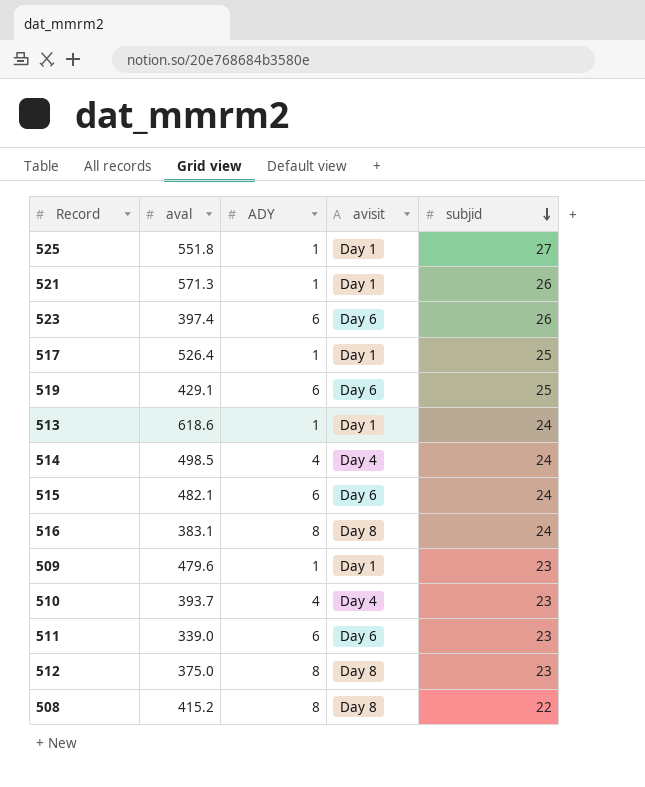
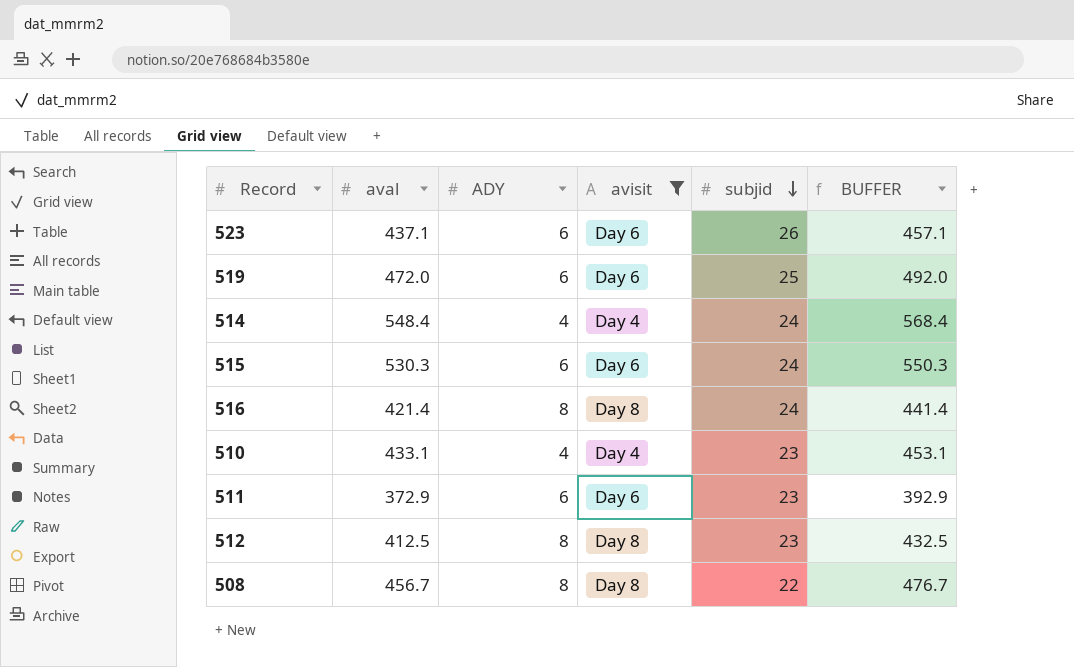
filter: none -> avisit != Day 1
column BUFFER | formula: none -> [aval] + 20
523 | aval: 397.4 -> 437.1
519 | aval: 429.1 -> 472.0
514 | aval: 498.5 -> 548.4
515 | aval: 482.1 -> 530.3
516 | aval: 383.1 -> 421.4
510 | aval: 393.7 -> 433.1
511 | aval: 339.0 -> 372.9
512 | aval: 375.0 -> 412.5
508 | aval: 415.2 -> 456.7

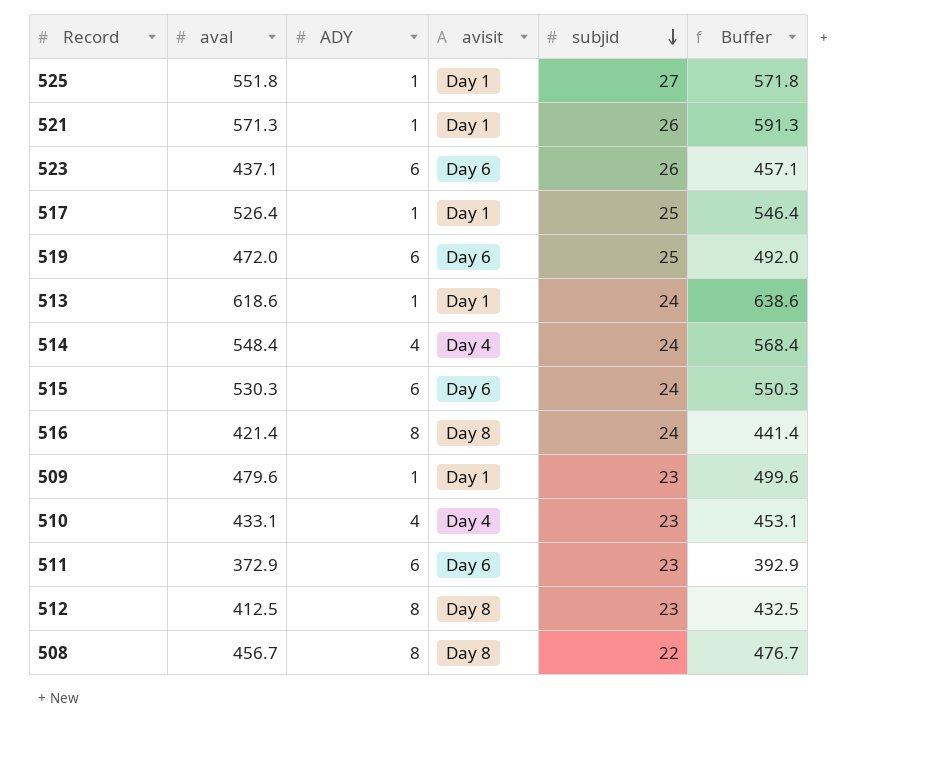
filter: avisit != Day 1 -> none
column name: BUFFER -> Buffer

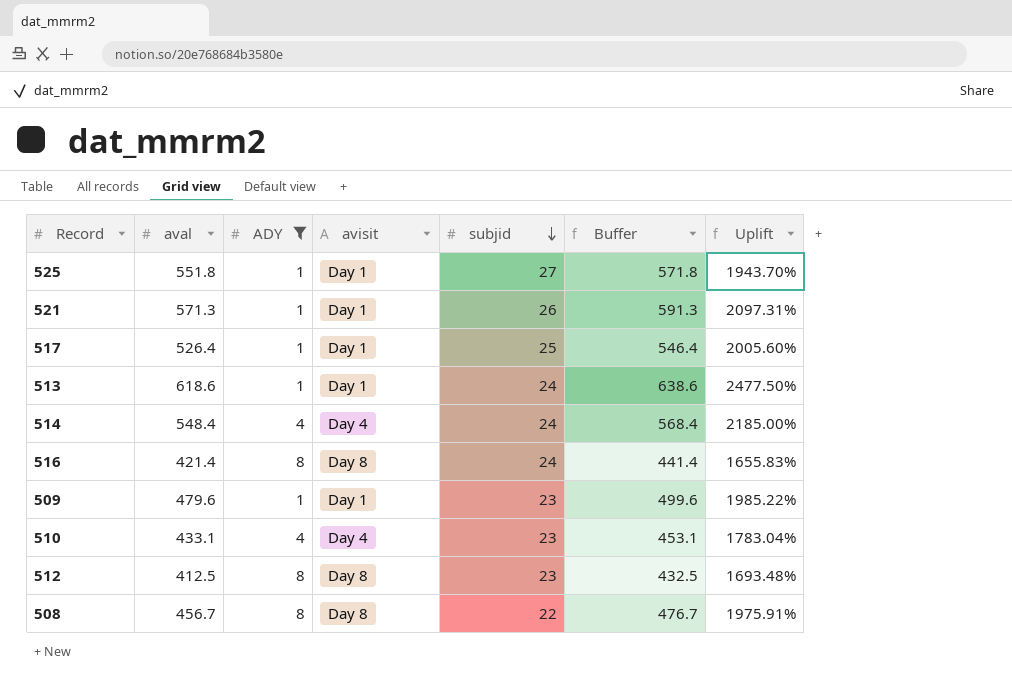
filter: none -> ADY != 6
column Uplift | formula: none -> ([aval] - [subjid]) / [subjid]

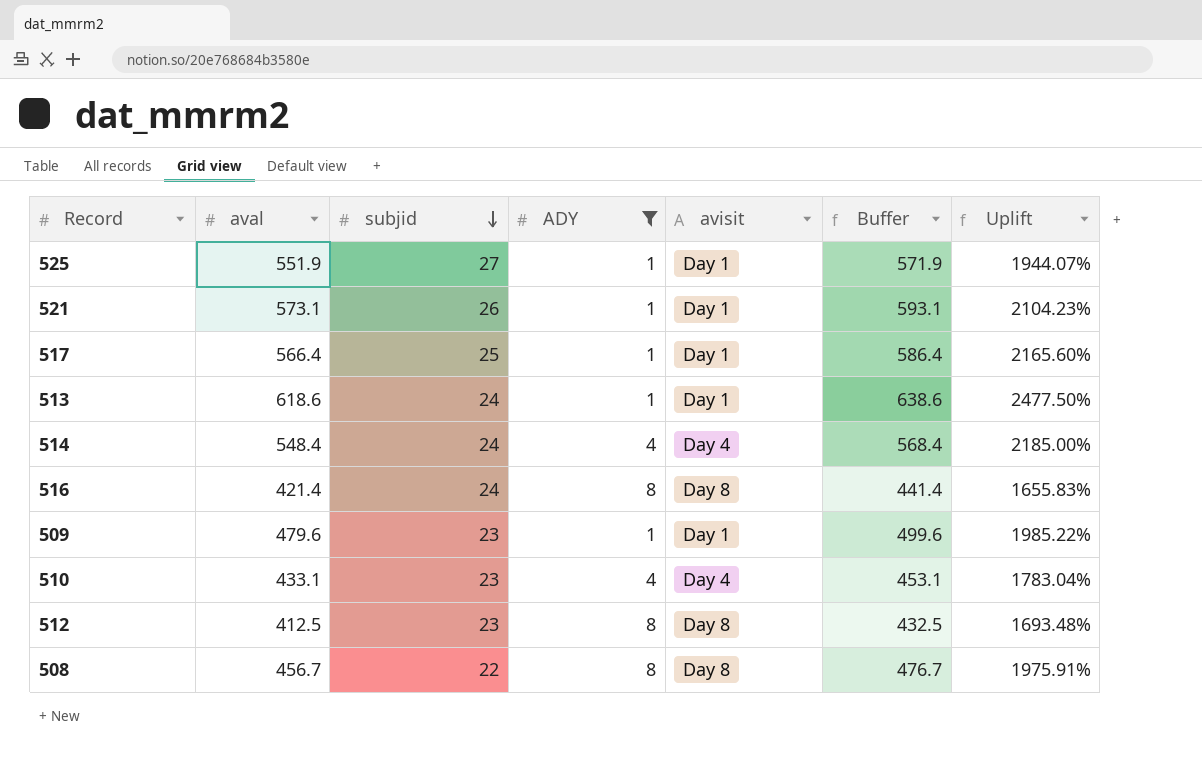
column subjid | position: 5 -> 3
525 | aval: 551.8 -> 551.9
525 | Buffer: 571.8 -> 571.9
525 | Uplift: 1943.70% -> 1944.07%
521 | aval: 571.3 -> 573.1
521 | Buffer: 591.3 -> 593.1
521 | Uplift: 2097.31% -> 2104.23%
517 | aval: 526.4 -> 566.4
517 | Buffer: 546.4 -> 586.4
517 | Uplift: 2005.60% -> 2165.60%

